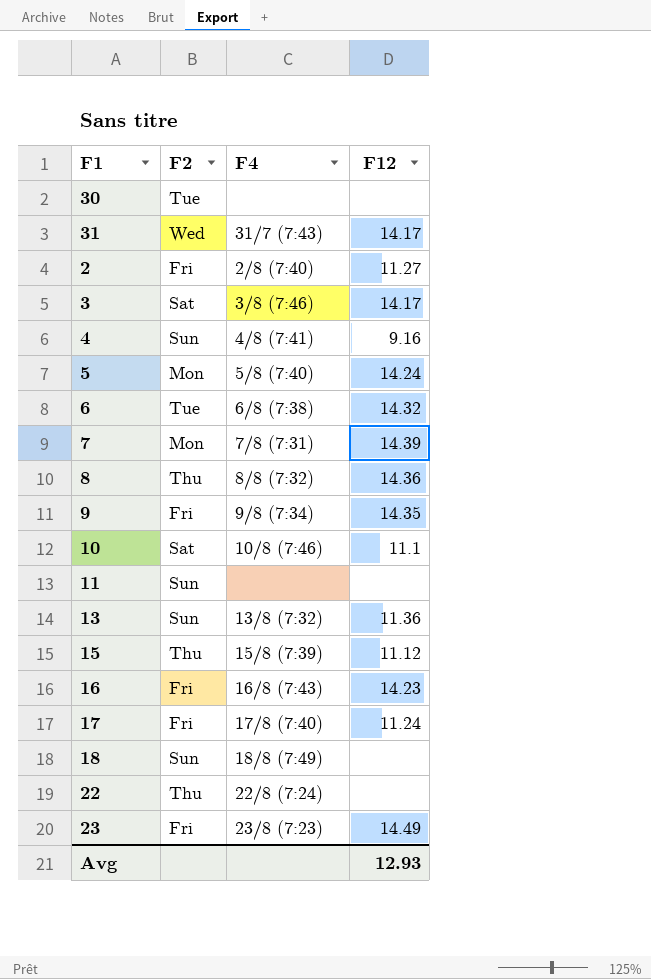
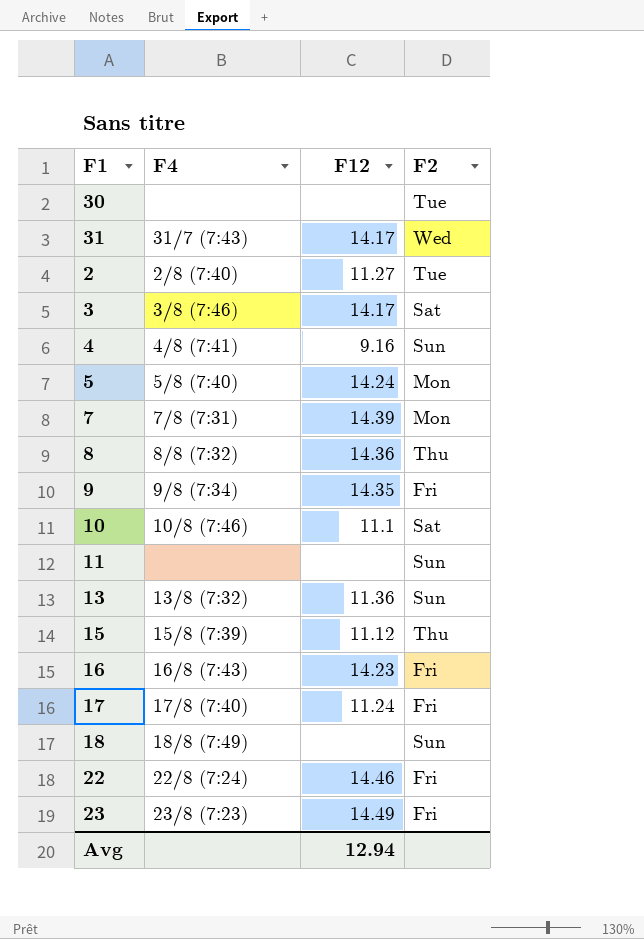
column F2 | position: 2 -> 4
row 6: Tue | 6/8 (7:38) | 14.32 -> none
2 | F2: Fri -> Tue
22 | F12: none -> 14.46
22 | F2: Thu -> Fri
Avg | F12: 12.93 -> 12.94

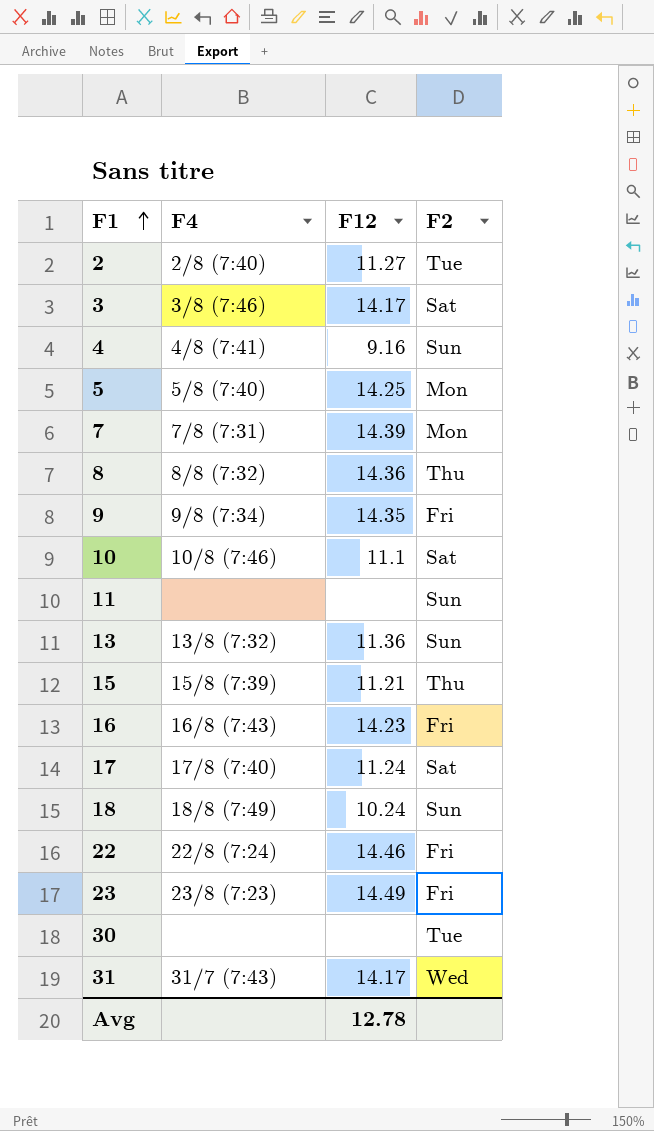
row order: none -> F1 ascending
5 | F12: 14.24 -> 14.25
15 | F12: 11.12 -> 11.21
17 | F2: Fri -> Sat
18 | F12: none -> 10.24
Avg | F12: 12.94 -> 12.78

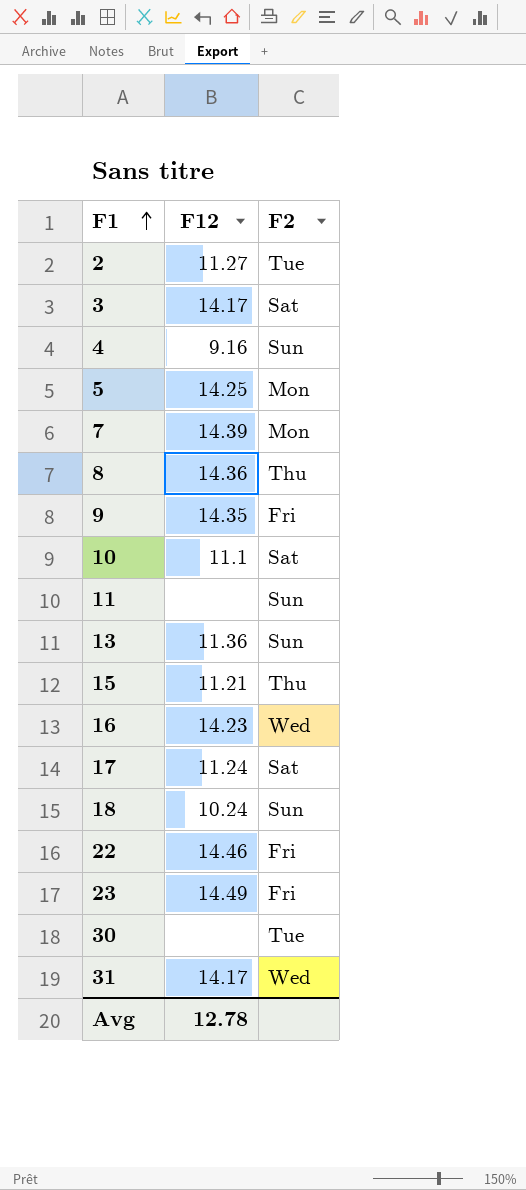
column F4 | position: 2 -> none
16 | F2: Fri -> Wed

